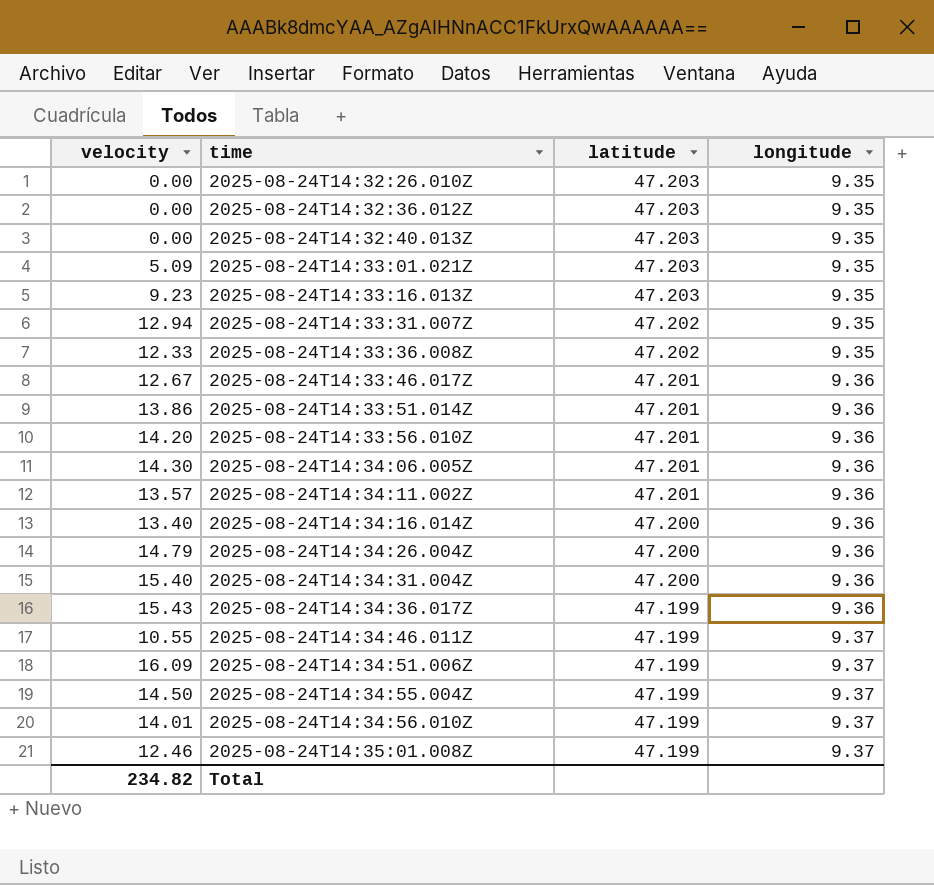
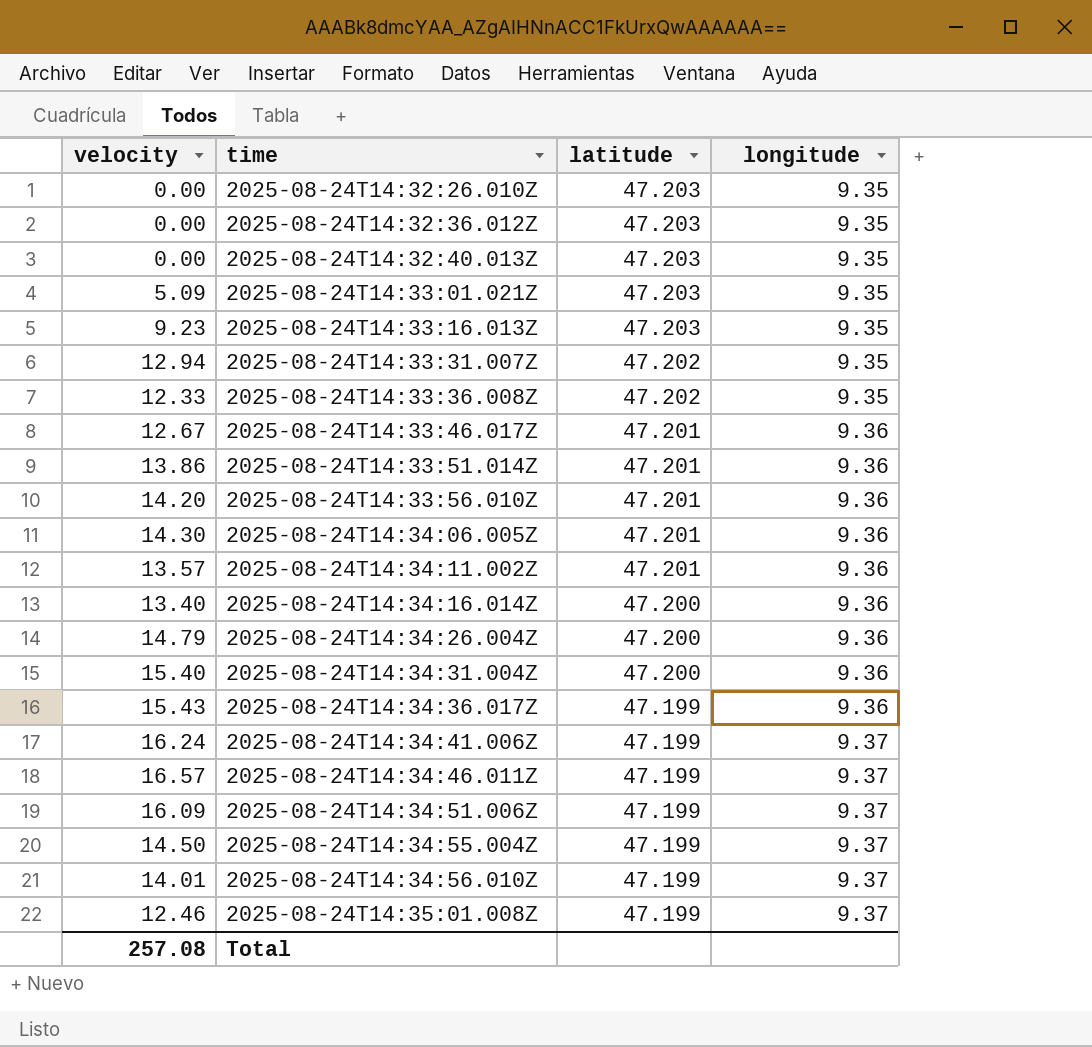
row 2025-08-24T14:34:41.006Z: none -> 16.24 | 47.199 | 9.37
2025-08-24T14:34:46.011Z | velocity: 10.55 -> 16.57
Total | velocity: 234.82 -> 257.08

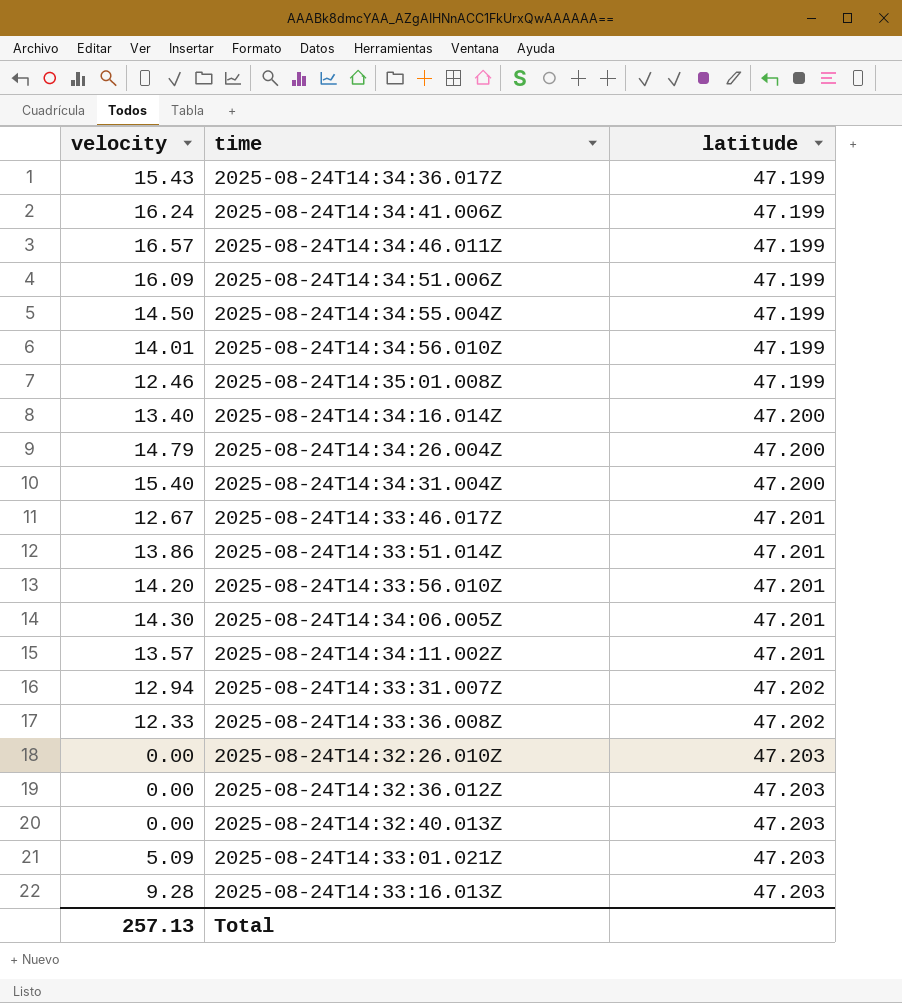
row order: time ascending -> latitude ascending
column longitude | position: 4 -> none
2025-08-24T14:33:16.013Z | velocity: 9.23 -> 9.28
Total | velocity: 257.08 -> 257.13

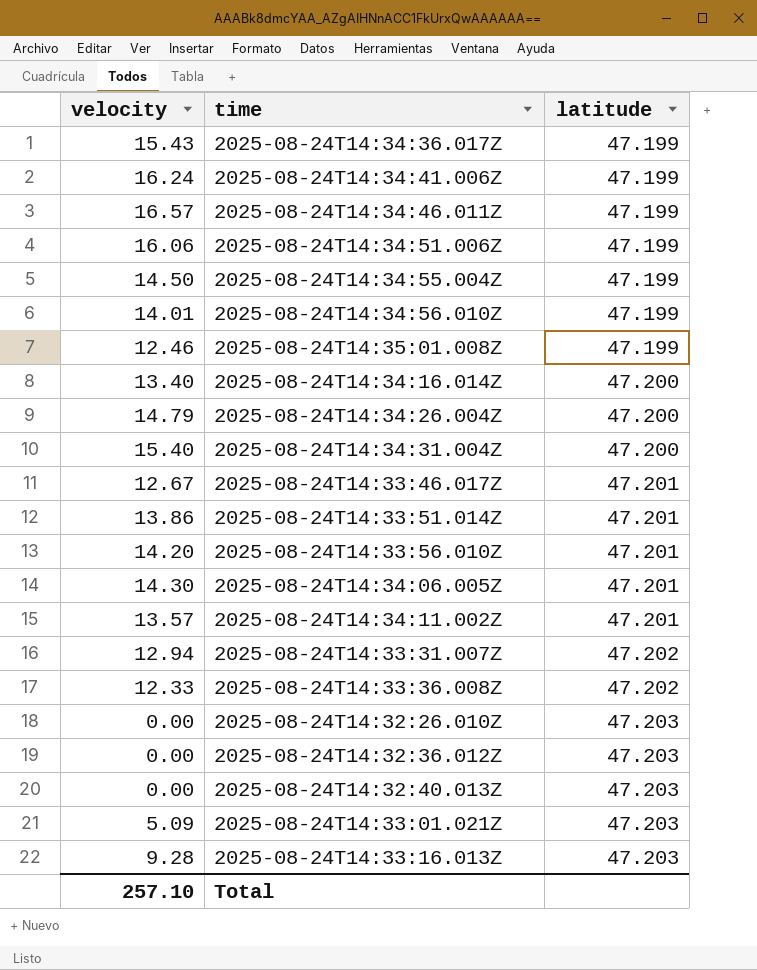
2025-08-24T14:34:51.006Z | velocity: 16.09 -> 16.06
Total | velocity: 257.13 -> 257.10

